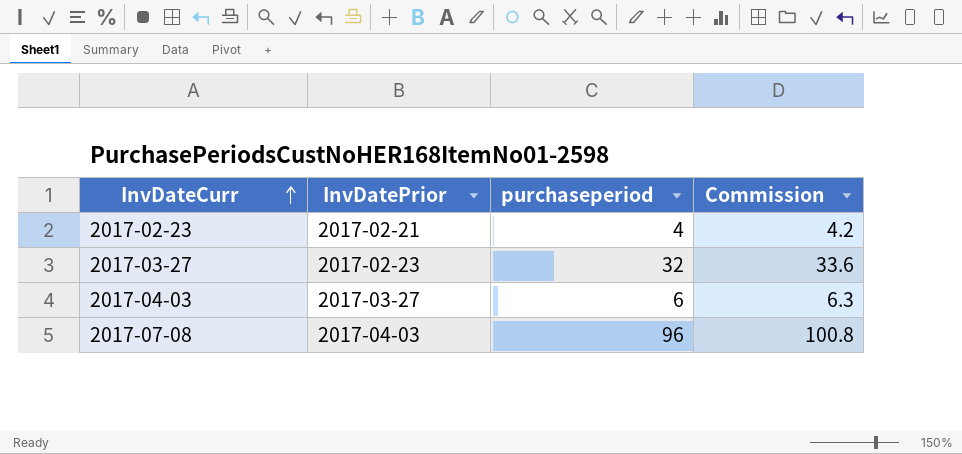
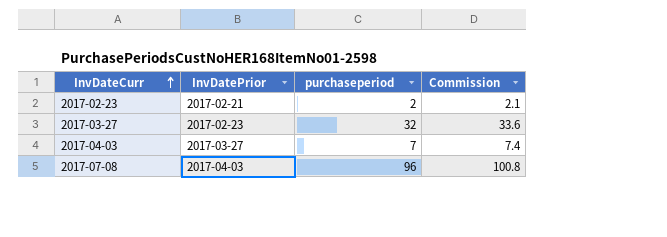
2017-02-23 | purchaseperiod: 4 -> 2
2017-02-23 | Commission: 4.2 -> 2.1
2017-04-03 | purchaseperiod: 6 -> 7
2017-04-03 | Commission: 6.3 -> 7.4

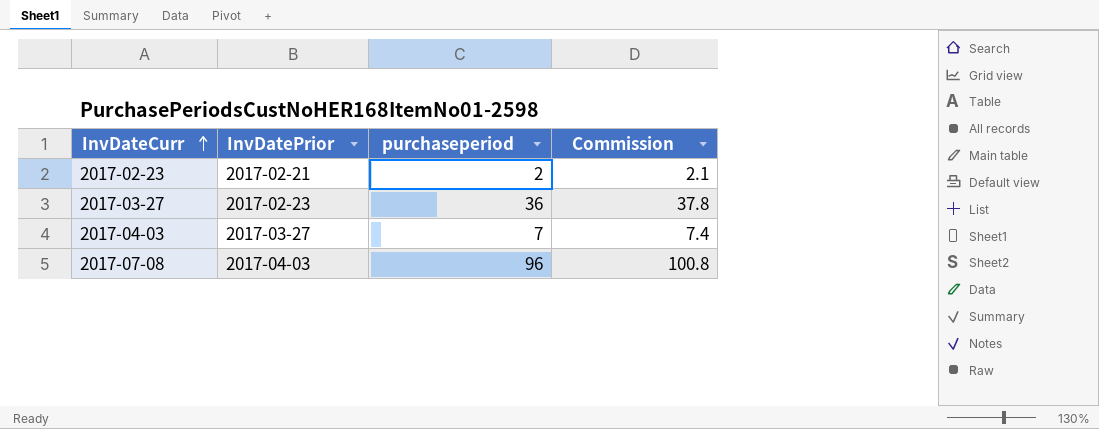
2017-03-27 | purchaseperiod: 32 -> 36
2017-03-27 | Commission: 33.6 -> 37.8

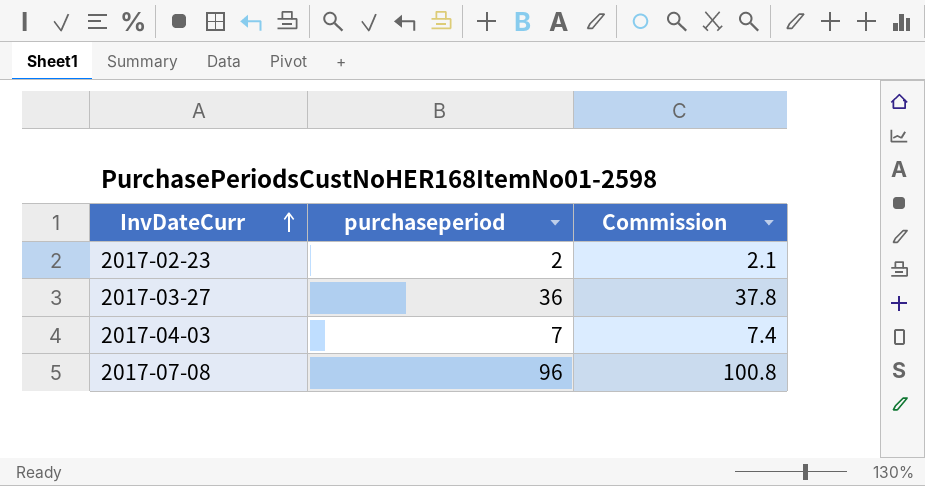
column InvDatePrior | position: 2 -> none

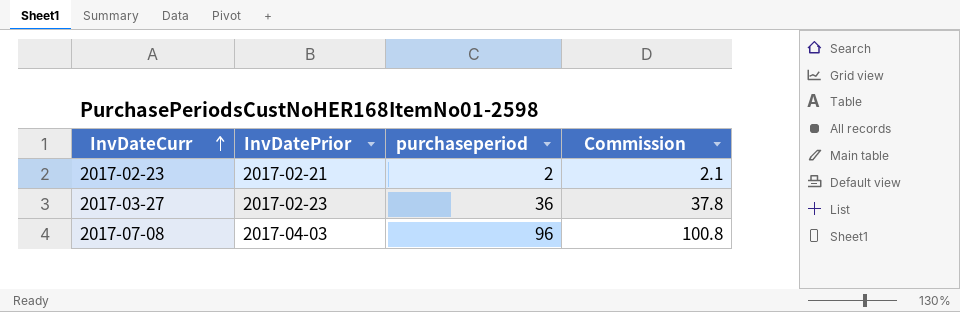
column InvDatePrior | position: none -> 2
row 2017-04-03: 7 | 7.4 -> none

